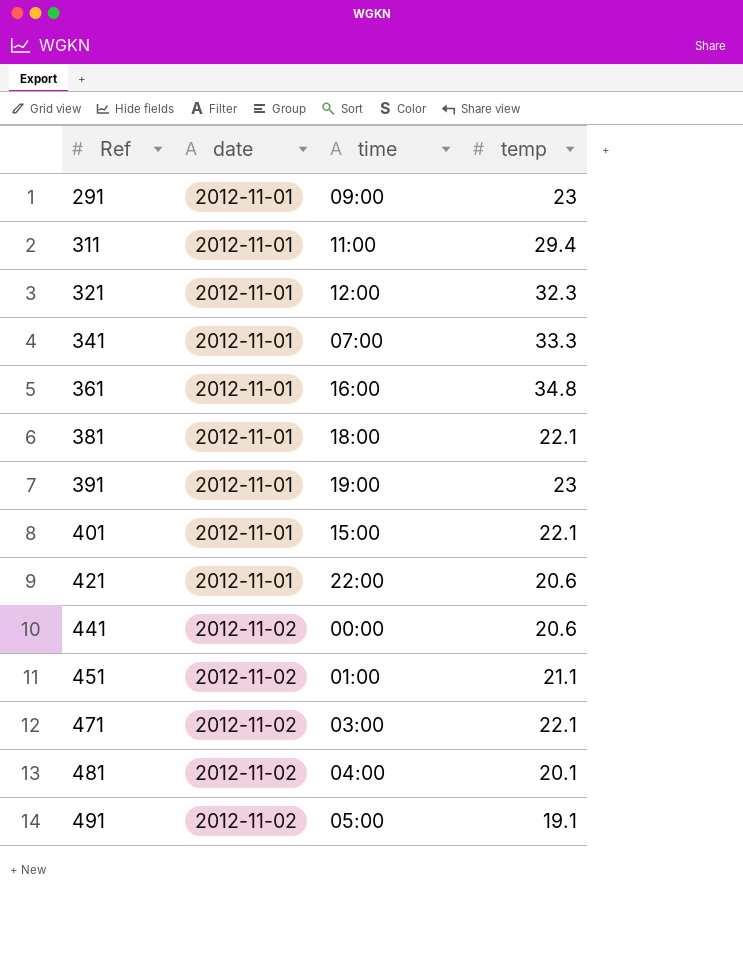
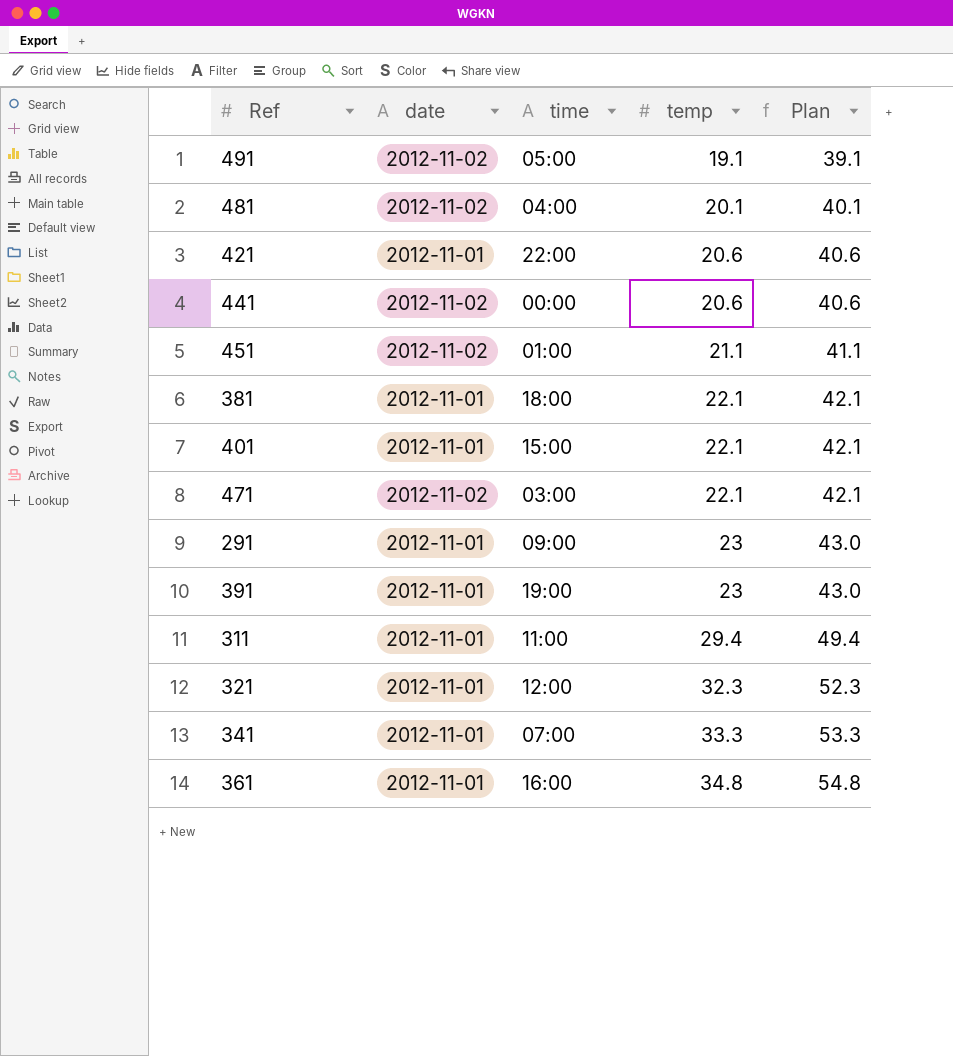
row order: Ref ascending -> temp ascending
column Plan | formula: none -> [temp] + 20

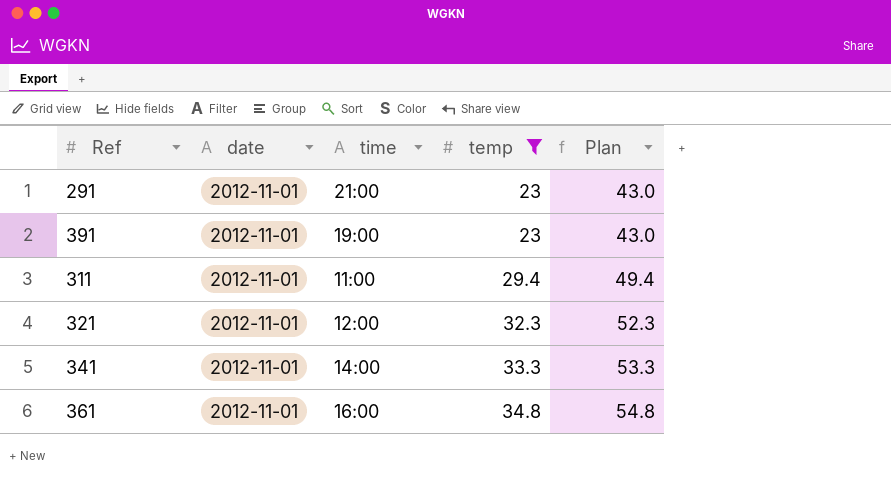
filter: none -> temp >= 23
291 | time: 09:00 -> 21:00
341 | time: 07:00 -> 14:00

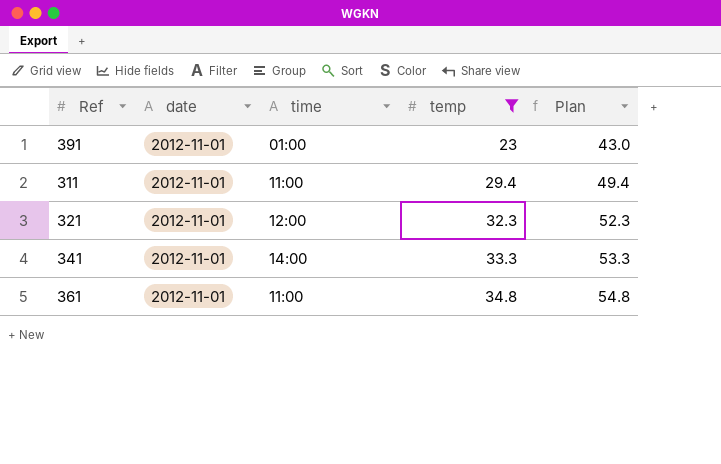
row 291: 2012-11-01 | 21:00 | 23 | 43.0 -> none
391 | time: 19:00 -> 01:00
361 | time: 16:00 -> 11:00

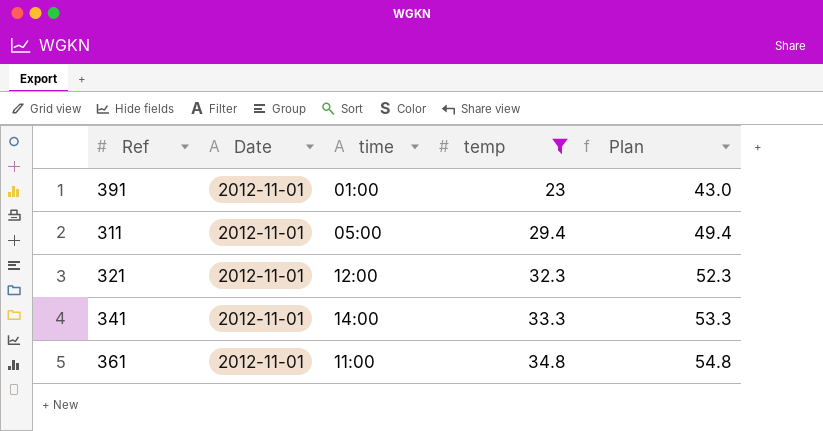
column name: date -> Date
311 | time: 11:00 -> 05:00

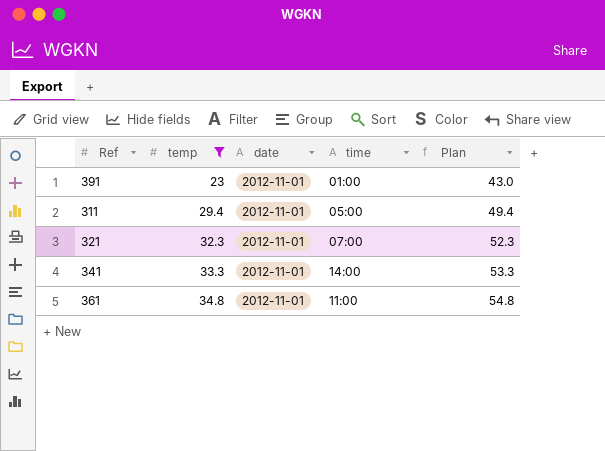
column temp | position: 4 -> 2
column name: Date -> date
321 | time: 12:00 -> 07:00

